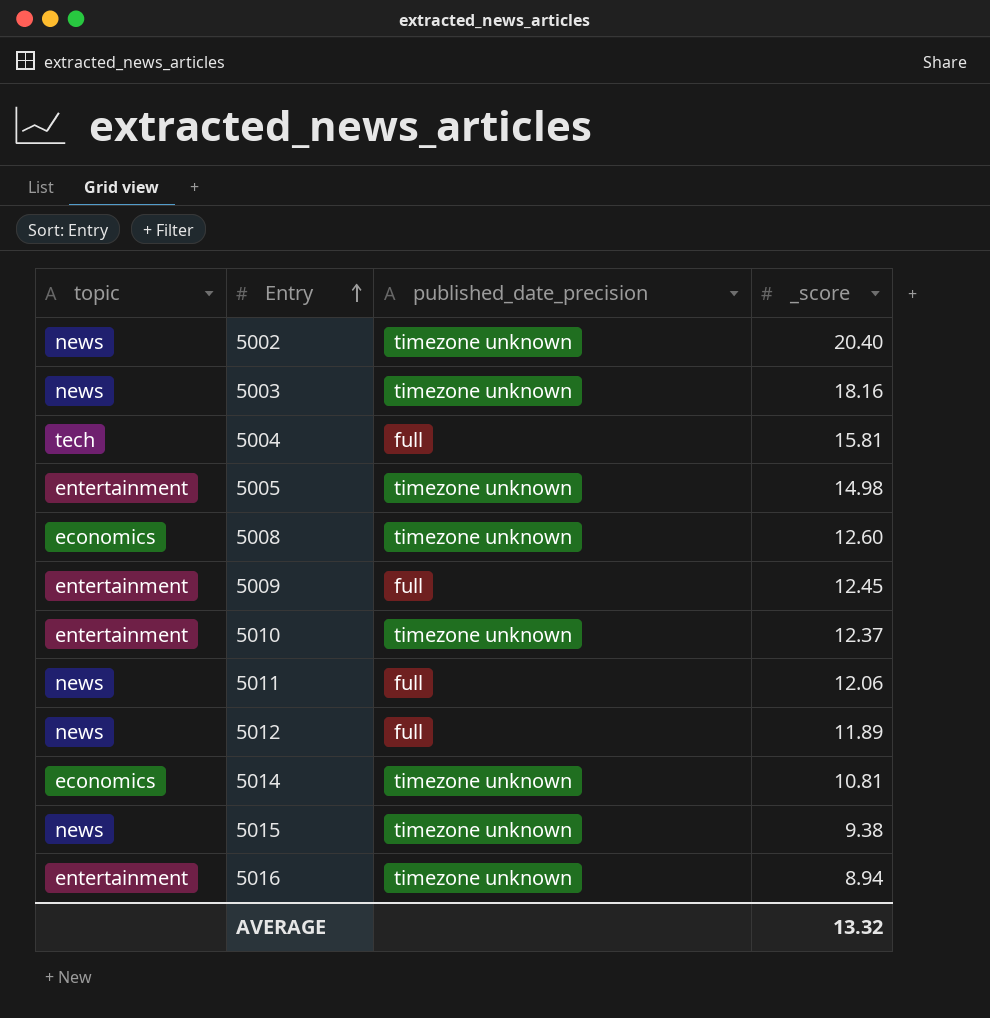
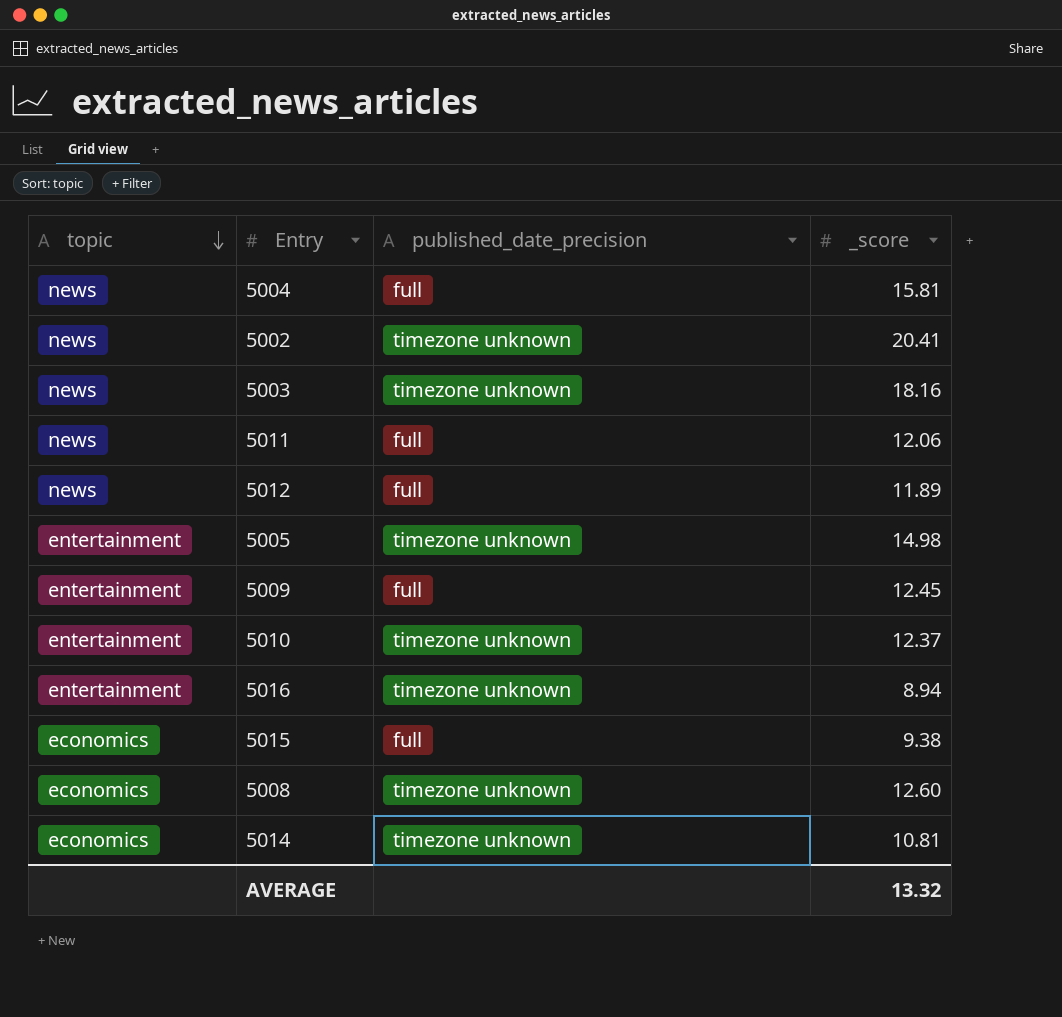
row order: Entry ascending -> topic descending
5004 | topic: tech -> news
5002 | _score: 20.40 -> 20.41
5015 | topic: news -> economics
5015 | published_date_precision: timezone unknown -> full

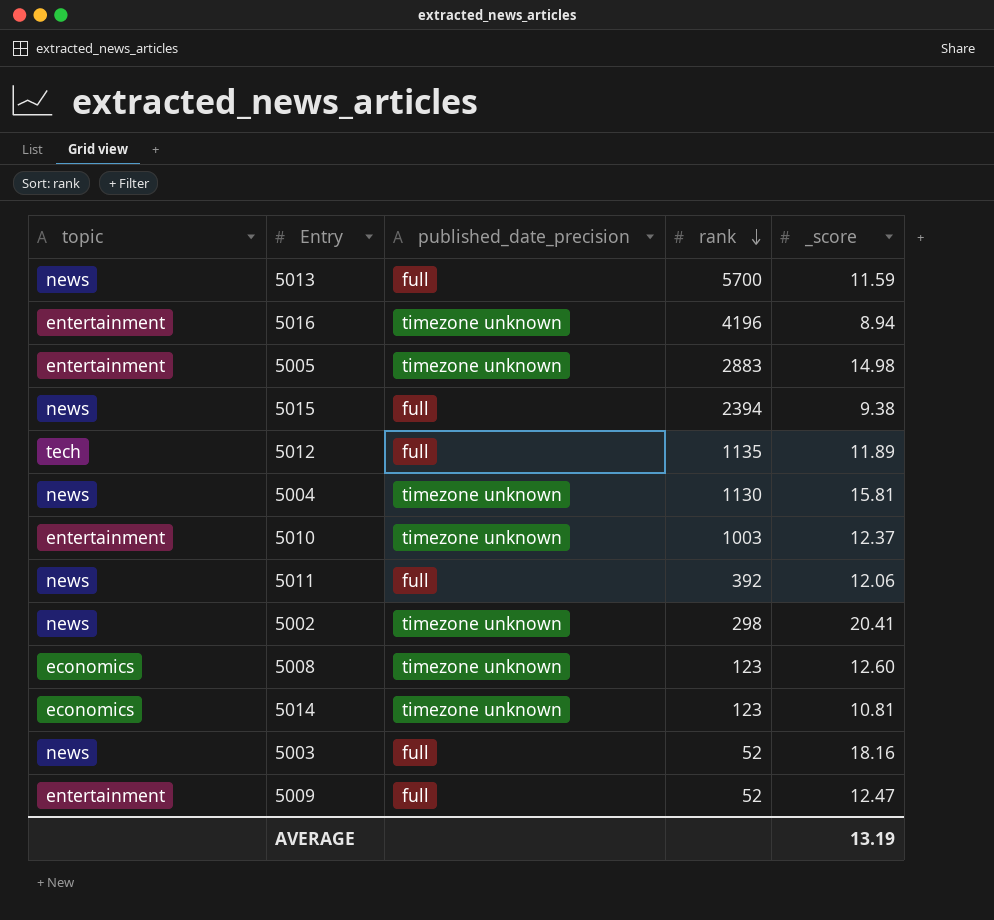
row order: topic descending -> rank descending
column rank | position: none -> 4
row 5013: none -> news | full | 5700 | 11.59
5015 | topic: economics -> news
5012 | topic: news -> tech
5004 | published_date_precision: full -> timezone unknown
5003 | published_date_precision: timezone unknown -> full
5009 | _score: 12.45 -> 12.47
AVERAGE | _score: 13.32 -> 13.19

